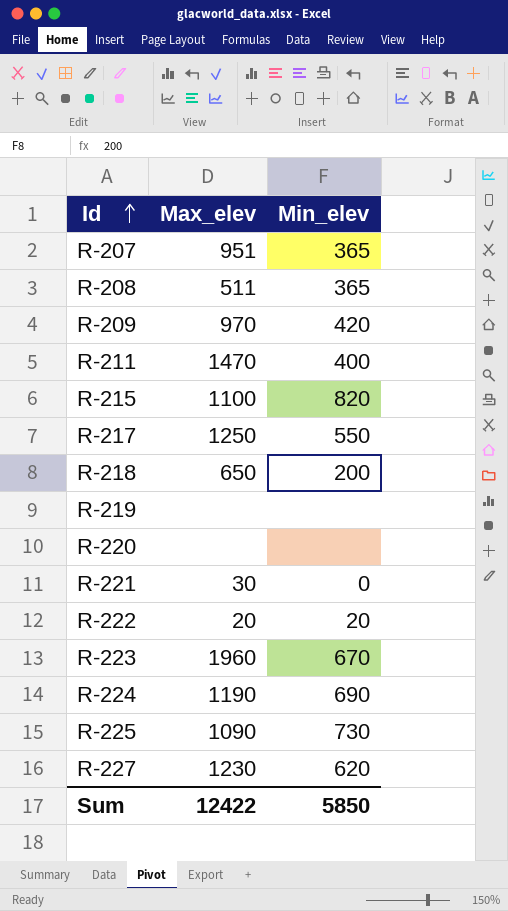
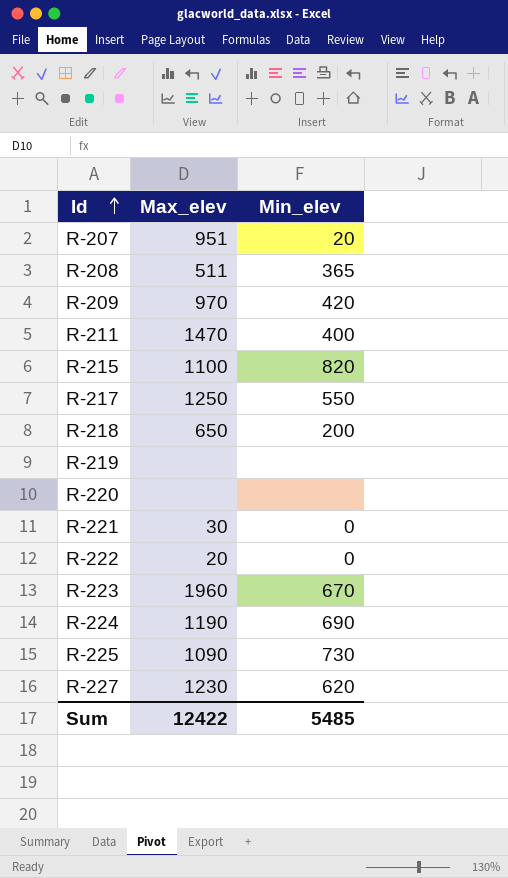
R-207 | Min_elev: 365 -> 20
R-222 | Min_elev: 20 -> 0
Sum | Min_elev: 5850 -> 5485

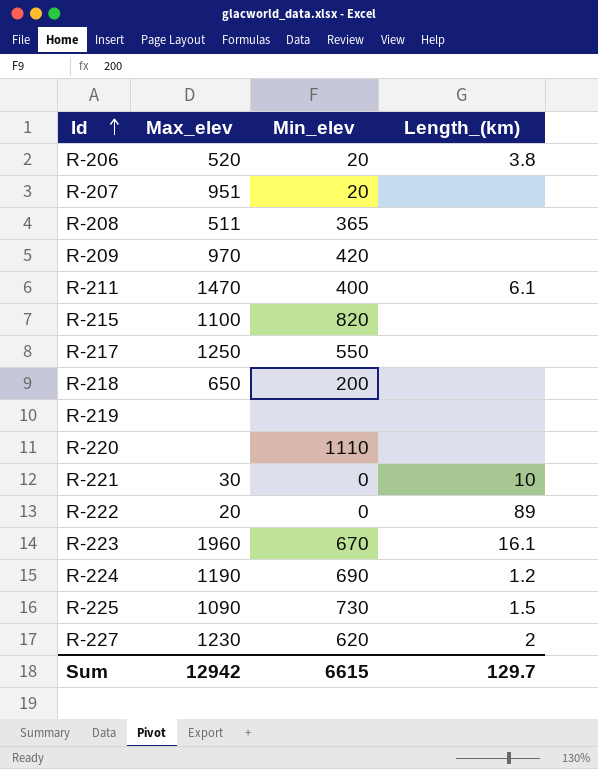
column Length_(km) | position: none -> 4
row R-206: none -> 520 | 20 | 3.8
R-220 | Min_elev: none -> 1110
Sum | Max_elev: 12422 -> 12942
Sum | Min_elev: 5485 -> 6615

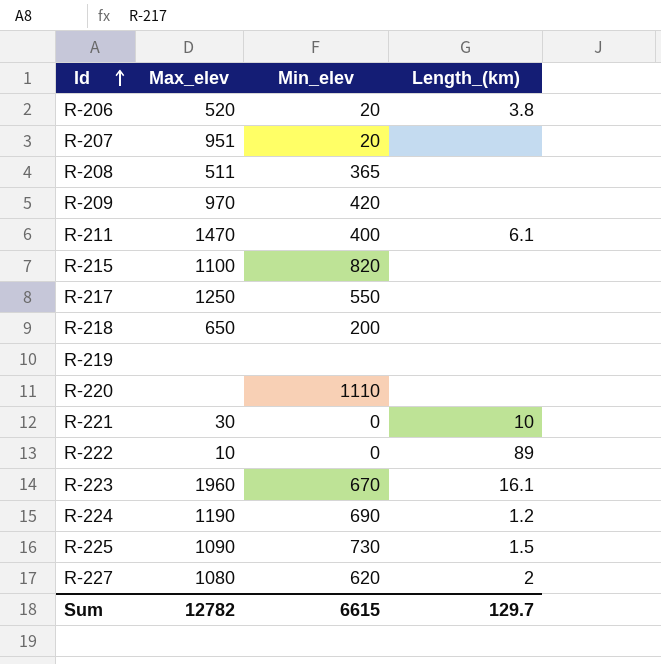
R-222 | Max_elev: 20 -> 10
R-227 | Max_elev: 1230 -> 1080
Sum | Max_elev: 12942 -> 12782

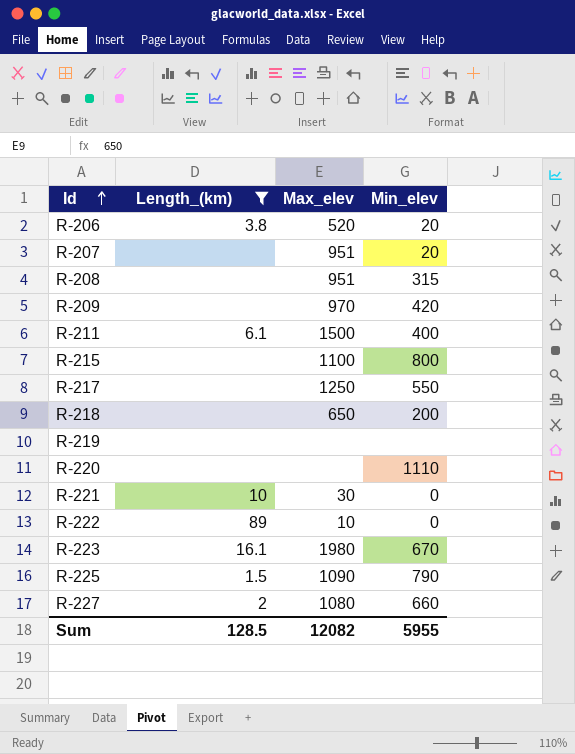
filter: none -> Length_(km) != 1.2
column Length_(km) | position: 4 -> 2
R-208 | Max_elev: 511 -> 951
R-208 | Min_elev: 365 -> 315
R-211 | Max_elev: 1470 -> 1500
R-215 | Min_elev: 820 -> 800
R-223 | Max_elev: 1960 -> 1980
R-225 | Min_elev: 730 -> 790
R-227 | Min_elev: 620 -> 660
Sum | Length_(km): 129.7 -> 128.5
Sum | Max_elev: 12782 -> 12082
Sum | Min_elev: 6615 -> 5955

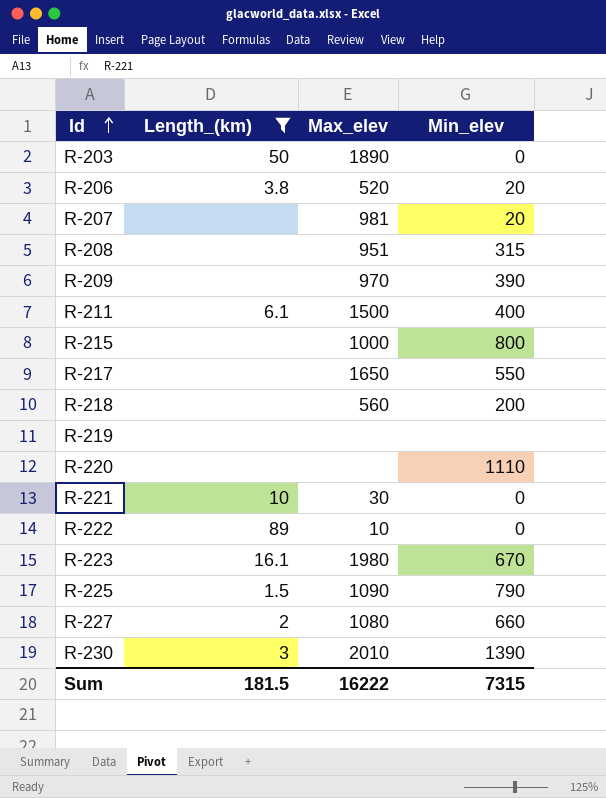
row R-203: none -> 50 | 1890 | 0
R-207 | Max_elev: 951 -> 981
R-209 | Min_elev: 420 -> 390
R-215 | Max_elev: 1100 -> 1000
R-217 | Max_elev: 1250 -> 1650
R-218 | Max_elev: 650 -> 560
row R-230: none -> 3 | 2010 | 1390
Sum | Length_(km): 128.5 -> 181.5
Sum | Max_elev: 12082 -> 16222
Sum | Min_elev: 5955 -> 7315

